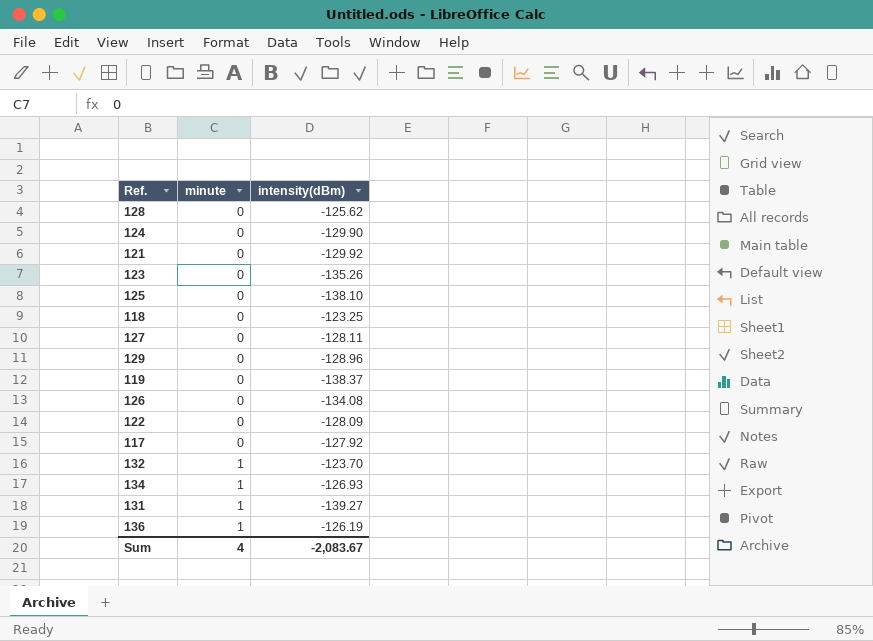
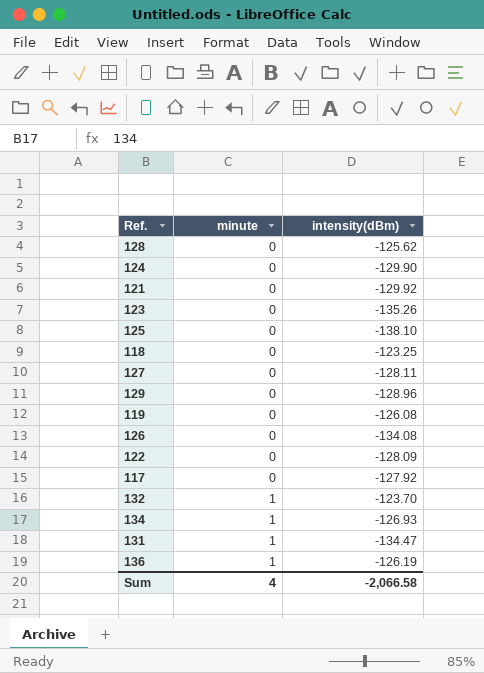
119 | intensity(dBm): -138.37 -> -126.08
131 | intensity(dBm): -139.27 -> -134.47
Sum | intensity(dBm): -2,083.67 -> -2,066.58

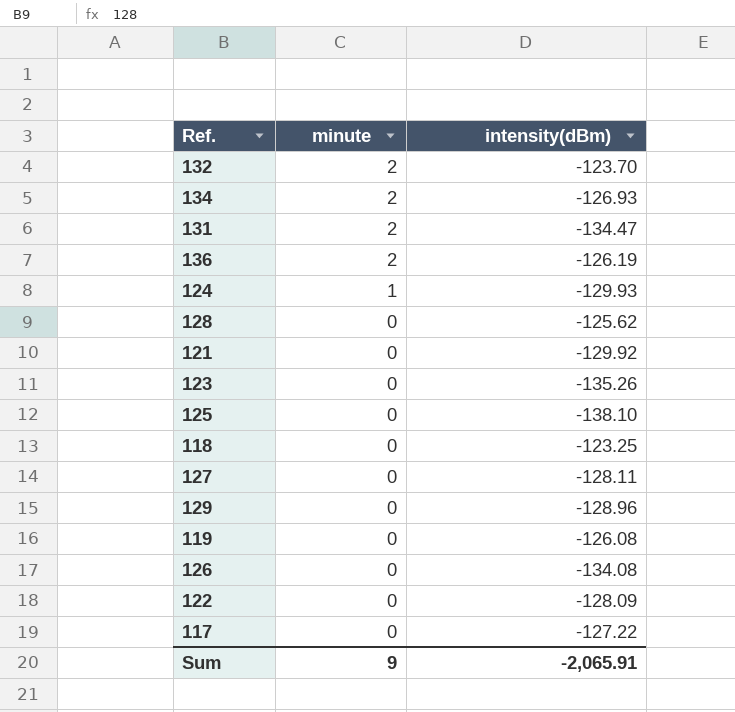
row order: minute ascending -> minute descending
132 | minute: 1 -> 2
134 | minute: 1 -> 2
131 | minute: 1 -> 2
136 | minute: 1 -> 2
124 | minute: 0 -> 1
124 | intensity(dBm): -129.90 -> -129.93
117 | intensity(dBm): -127.92 -> -127.22
Sum | minute: 4 -> 9
Sum | intensity(dBm): -2,066.58 -> -2,065.91

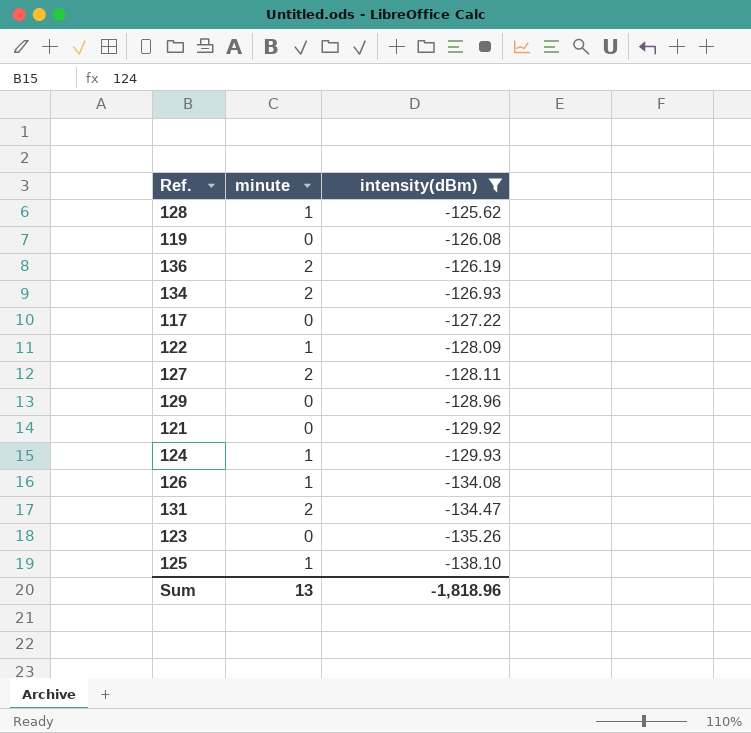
filter: none -> intensity(dBm) <= -125.62
row order: minute descending -> intensity(dBm) descending
128 | minute: 0 -> 1
122 | minute: 0 -> 1
127 | minute: 0 -> 2
126 | minute: 0 -> 1
125 | minute: 0 -> 1
Sum | minute: 9 -> 13
Sum | intensity(dBm): -2,065.91 -> -1,818.96

